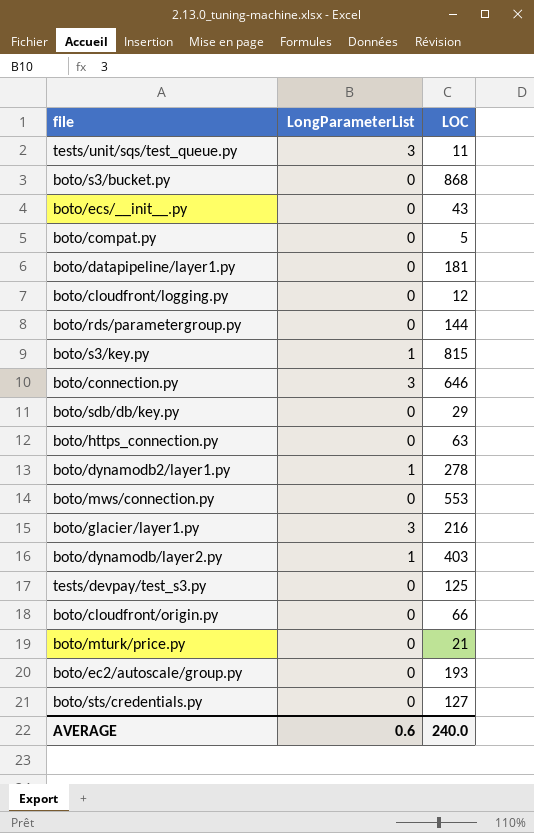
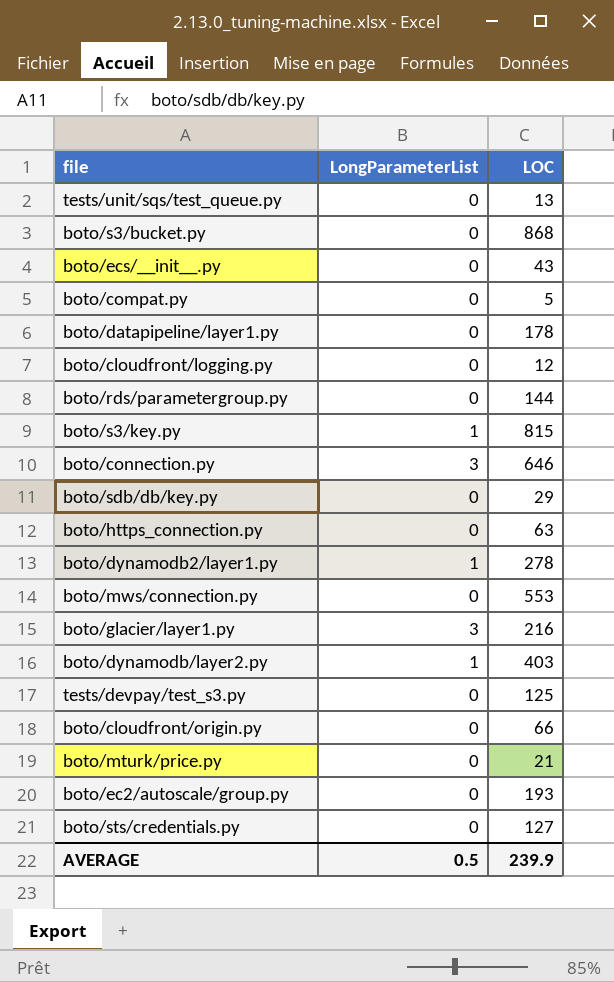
tests/unit/sqs/test_queue.py | LongParameterList: 3 -> 0
tests/unit/sqs/test_queue.py | LOC: 11 -> 13
boto/datapipeline/layer1.py | LOC: 181 -> 178
AVERAGE | LongParameterList: 0.6 -> 0.5
AVERAGE | LOC: 240.0 -> 239.9

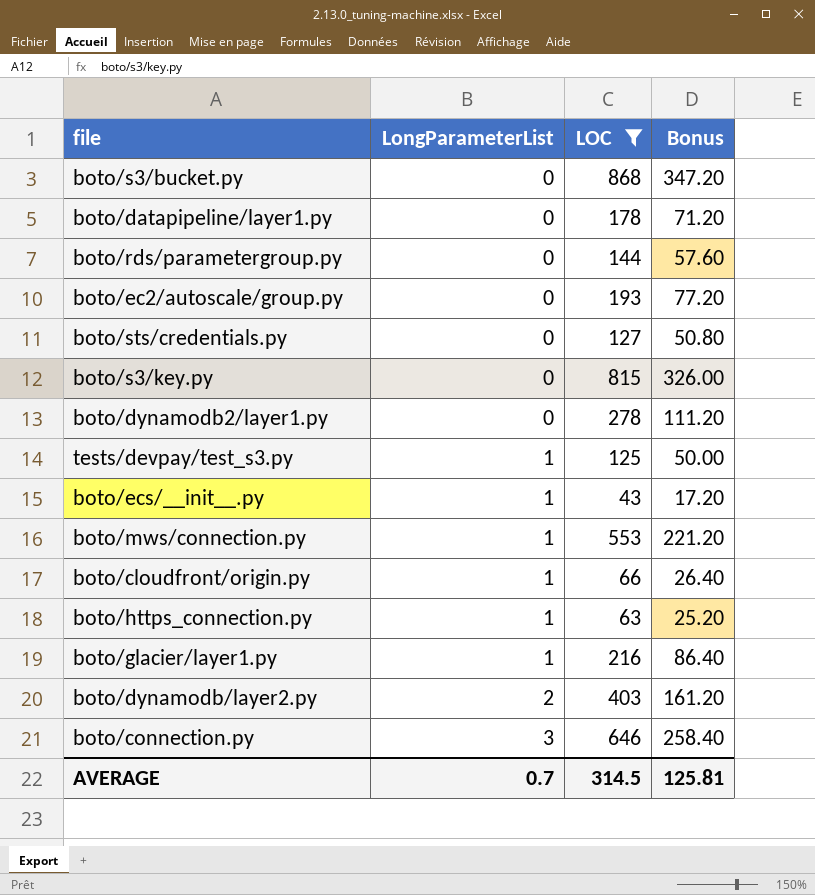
filter: none -> LOC >= 43
row order: none -> LongParameterList ascending
column Bonus | formula: none -> [LOC] * 0.4
boto/s3/key.py | LongParameterList: 1 -> 0
boto/dynamodb2/layer1.py | LongParameterList: 1 -> 0
tests/devpay/test_s3.py | LongParameterList: 0 -> 1
boto/ecs/__init__.py | LongParameterList: 0 -> 1
boto/mws/connection.py | LongParameterList: 0 -> 1
boto/cloudfront/origin.py | LongParameterList: 0 -> 1
boto/https_connection.py | LongParameterList: 0 -> 1
boto/glacier/layer1.py | LongParameterList: 3 -> 1
boto/dynamodb/layer2.py | LongParameterList: 1 -> 2
AVERAGE | LongParameterList: 0.5 -> 0.7
AVERAGE | LOC: 239.9 -> 314.5

